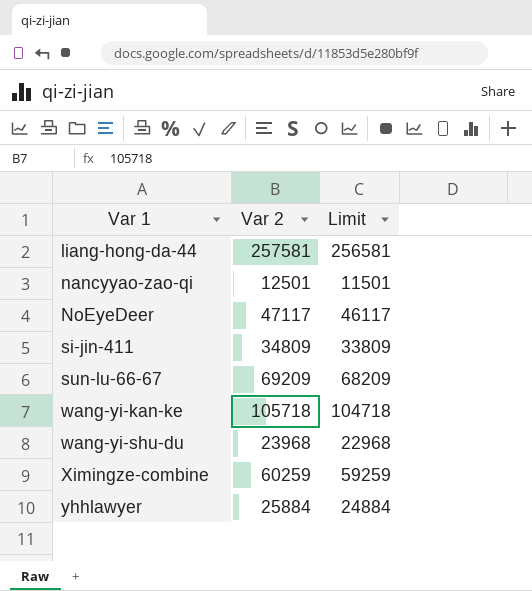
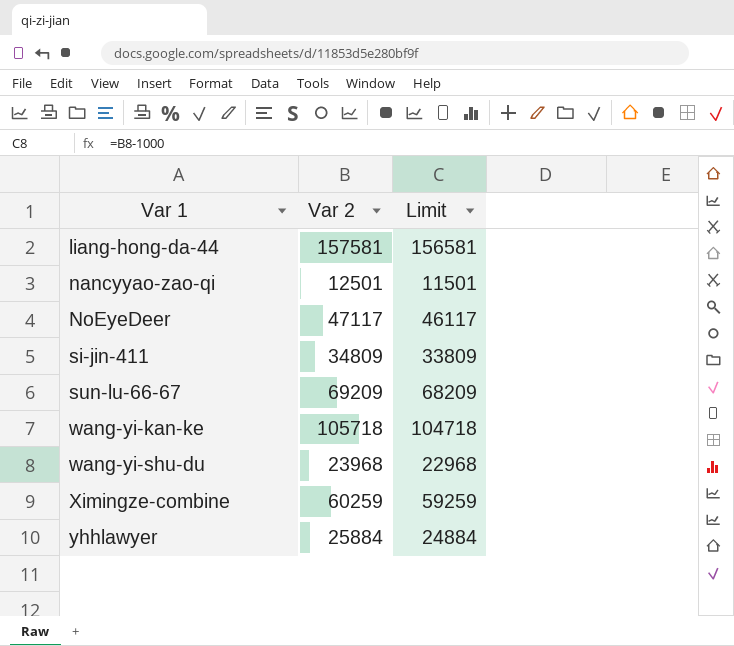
liang-hong-da-44 | Var 2: 257581 -> 157581
liang-hong-da-44 | Limit: 256581 -> 156581

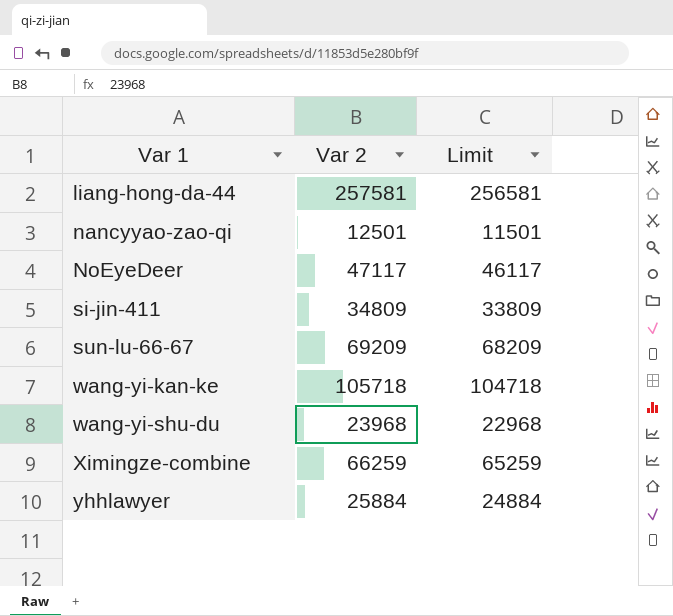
liang-hong-da-44 | Var 2: 157581 -> 257581
liang-hong-da-44 | Limit: 156581 -> 256581
Ximingze-combine | Var 2: 60259 -> 66259
Ximingze-combine | Limit: 59259 -> 65259

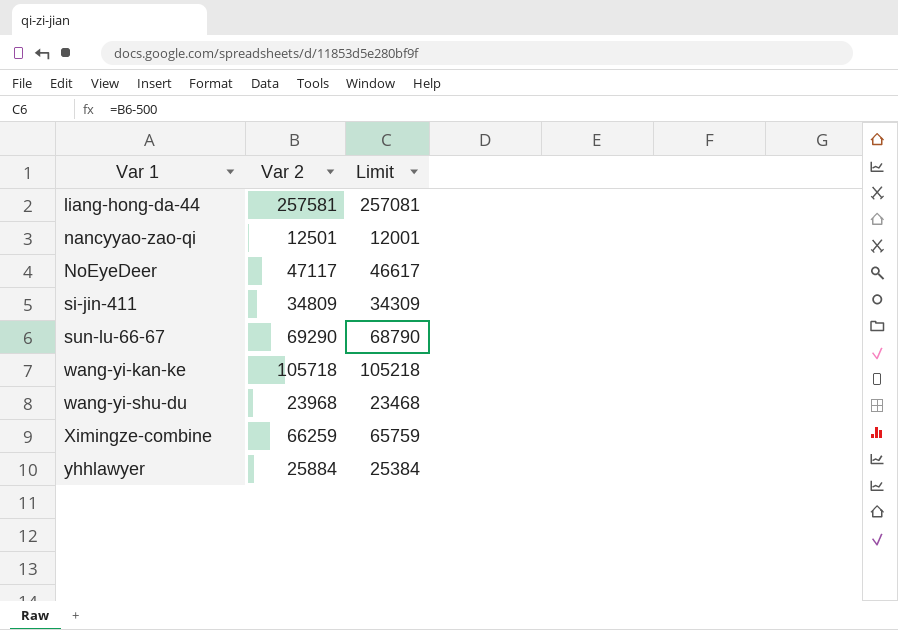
column Limit | formula: [Var 2] - 1000 -> [Var 2] - 500
sun-lu-66-67 | Var 2: 69209 -> 69290

